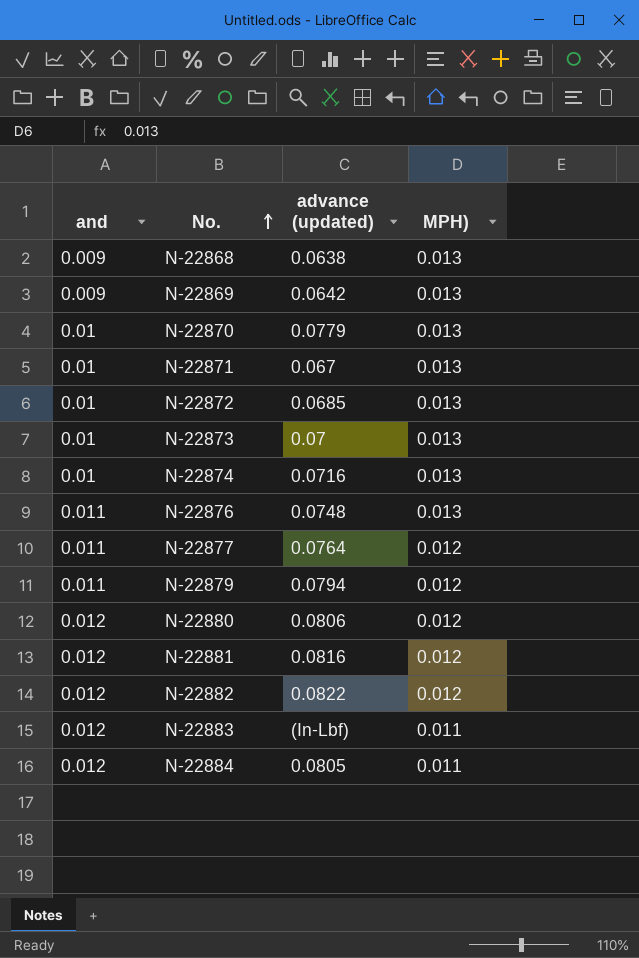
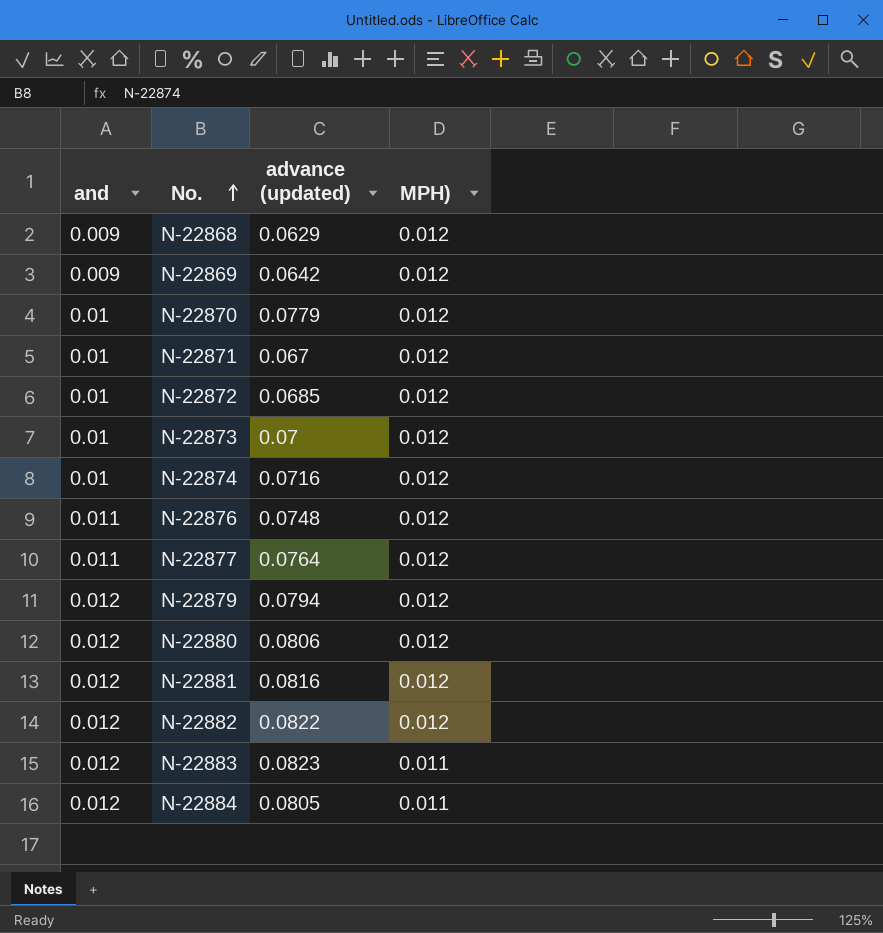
N-22868 | advance (updated): 0.0638 -> 0.0629
N-22868 | MPH): 0.013 -> 0.012
N-22869 | MPH): 0.013 -> 0.012
N-22870 | MPH): 0.013 -> 0.012
N-22871 | MPH): 0.013 -> 0.012
N-22872 | MPH): 0.013 -> 0.012
N-22873 | MPH): 0.013 -> 0.012
N-22874 | MPH): 0.013 -> 0.012
N-22876 | MPH): 0.013 -> 0.012
N-22879 | and: 0.011 -> 0.012
N-22883 | advance (updated): (In-Lbf) -> 0.0823

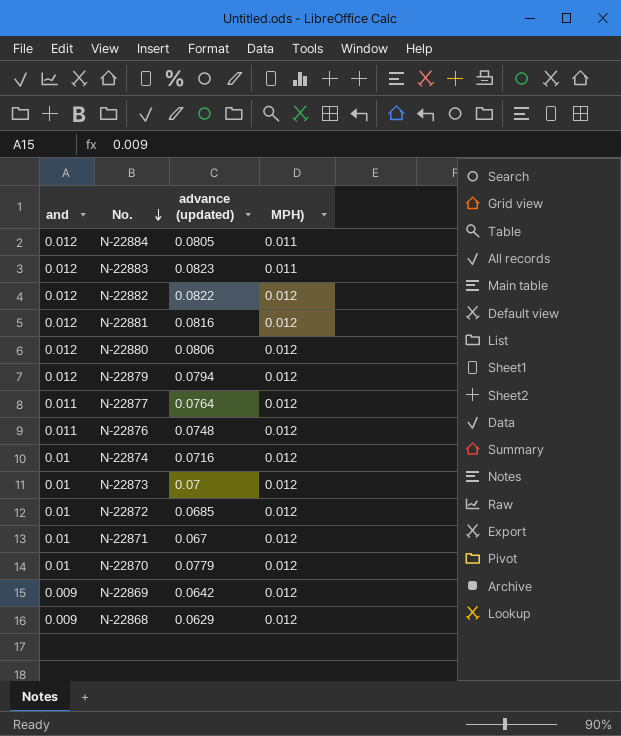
row order: No. ascending -> No. descending

